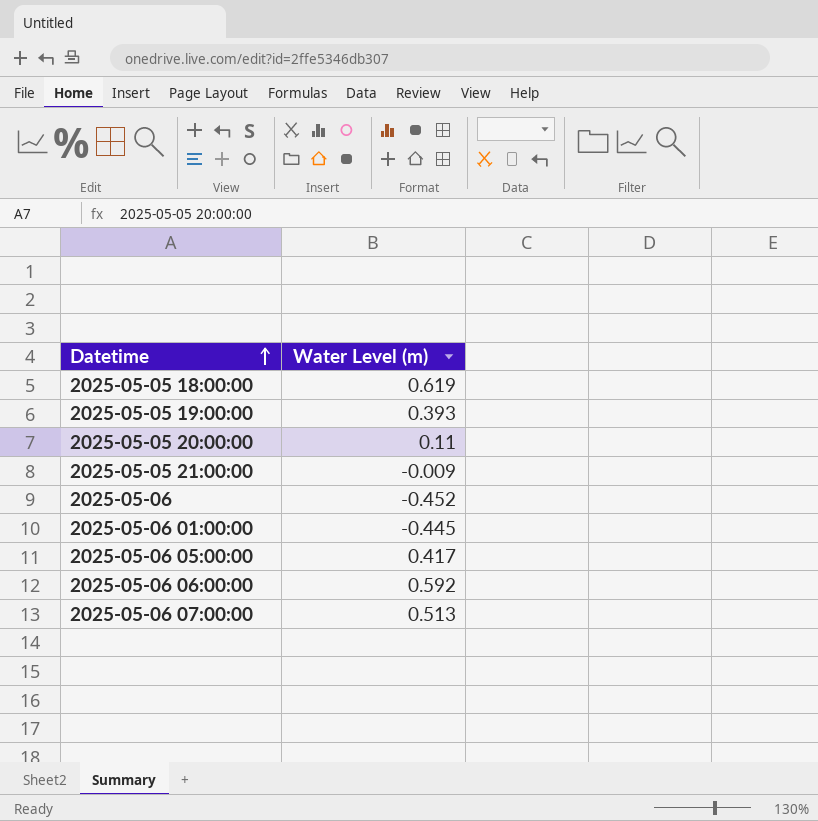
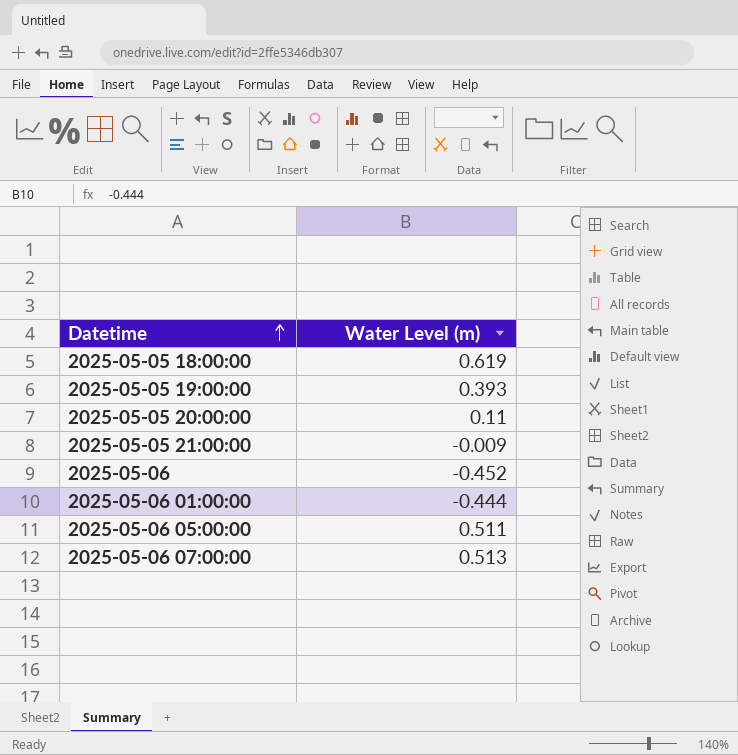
row 2025-05-06 06:00:00: 0.592 -> none
2025-05-06 01:00:00 | Water Level (m): -0.445 -> -0.444
2025-05-06 05:00:00 | Water Level (m): 0.417 -> 0.511

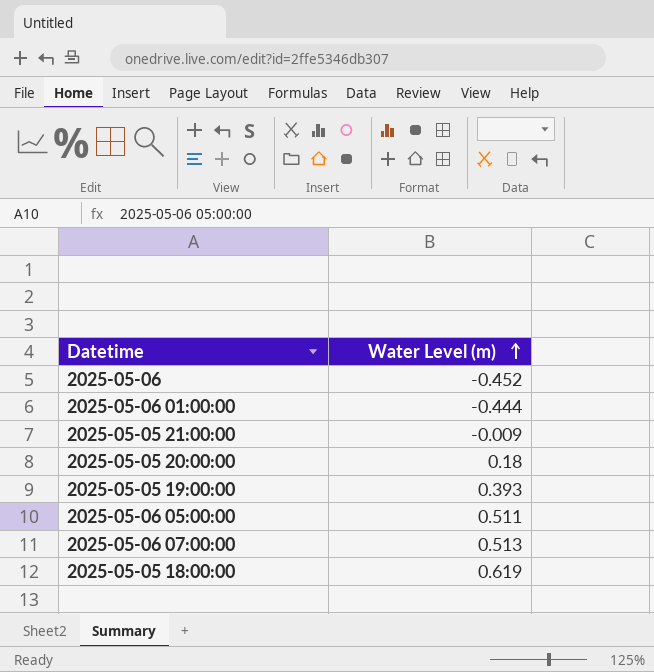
row order: Datetime ascending -> Water Level (m) ascending
2025-05-05 20:00:00 | Water Level (m): 0.11 -> 0.18

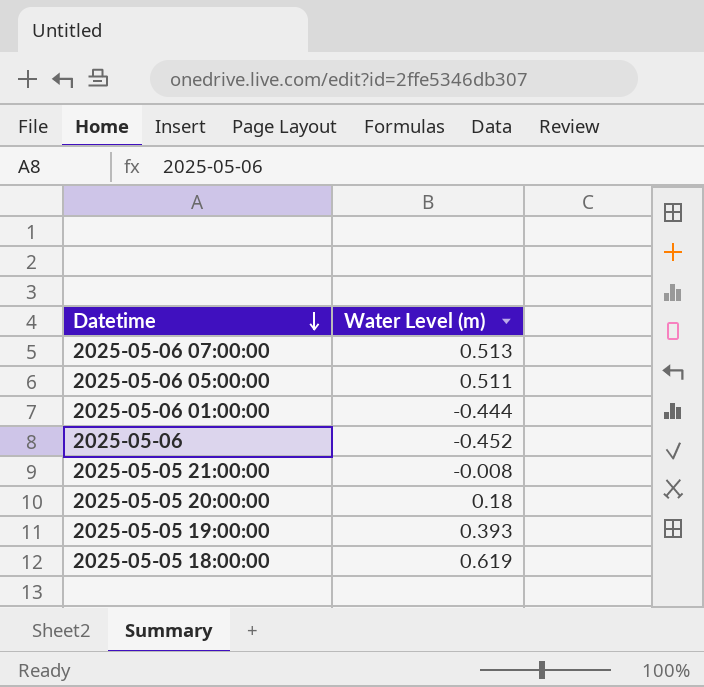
row order: Water Level (m) ascending -> Datetime descending
2025-05-05 21:00:00 | Water Level (m): -0.009 -> -0.008

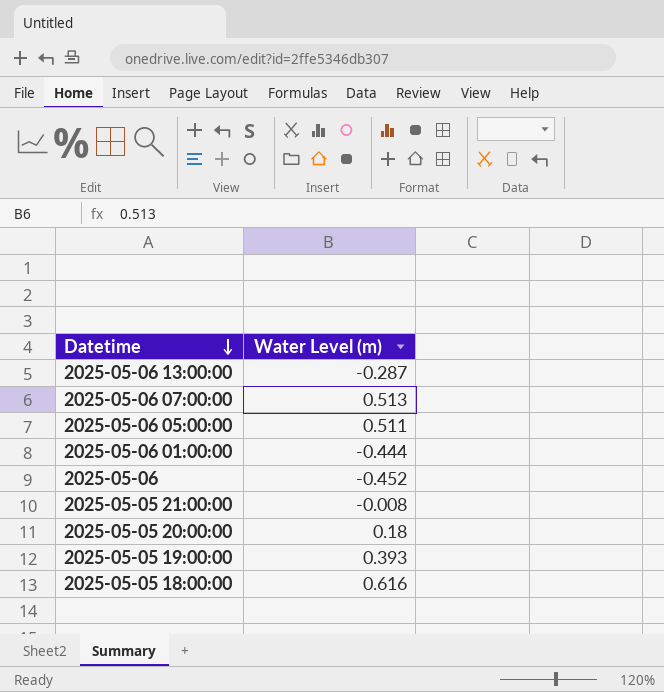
row 2025-05-06 13:00:00: none -> -0.287
2025-05-05 18:00:00 | Water Level (m): 0.619 -> 0.616

